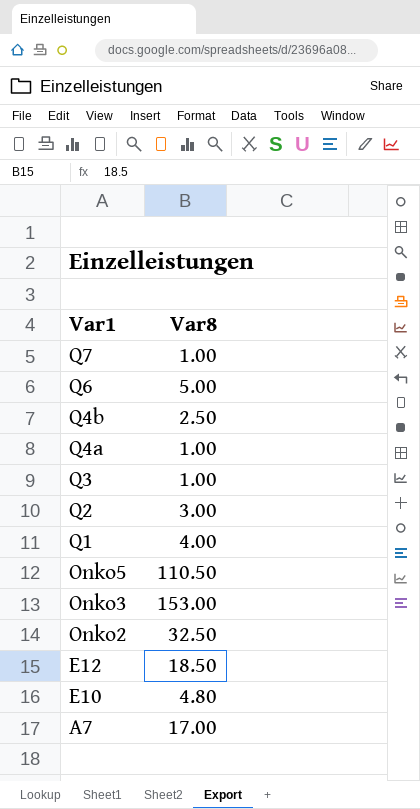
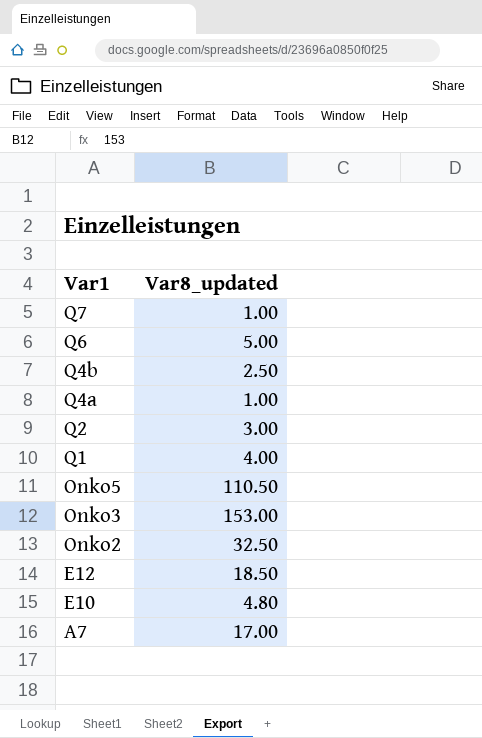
column name: Var8 -> Var8_updated
row Q3: 1.00 -> none

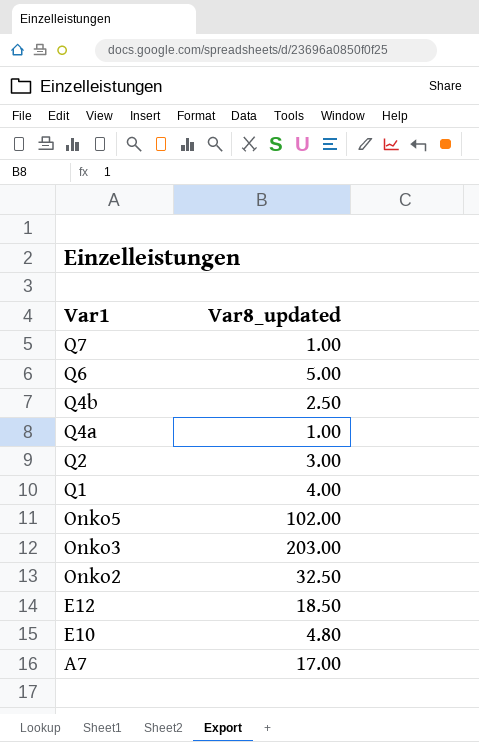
Onko5 | Var8_updated: 110.50 -> 102.00
Onko3 | Var8_updated: 153.00 -> 203.00

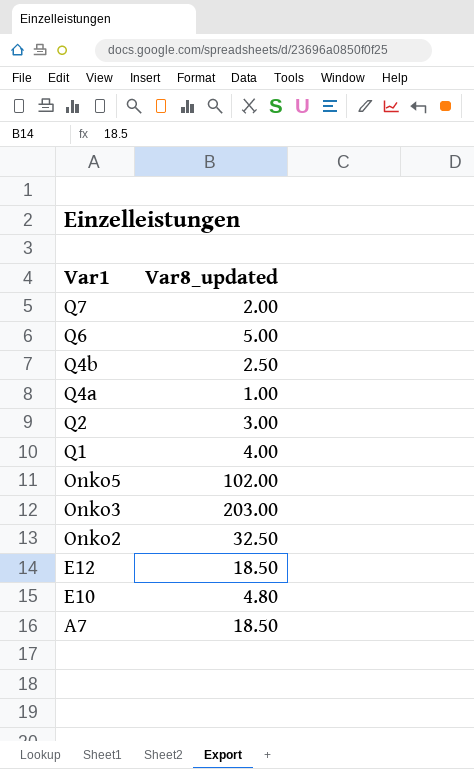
Q7 | Var8_updated: 1.00 -> 2.00
A7 | Var8_updated: 17.00 -> 18.50

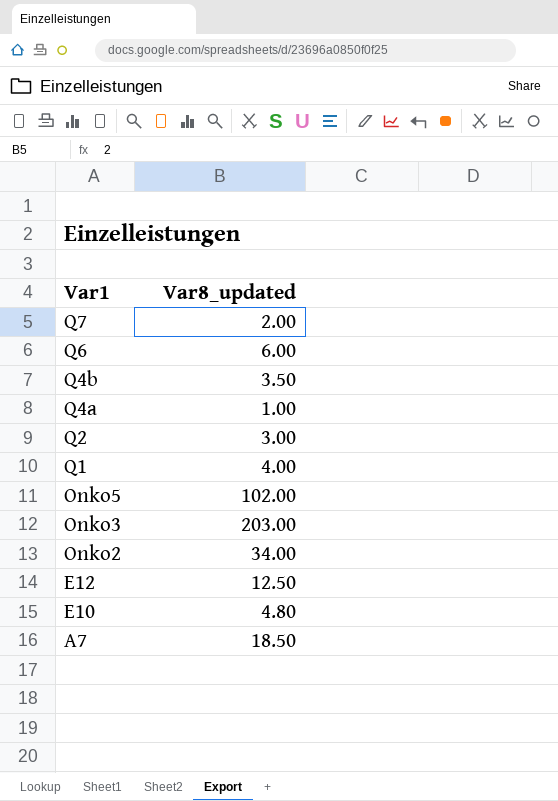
Q6 | Var8_updated: 5.00 -> 6.00
Q4b | Var8_updated: 2.50 -> 3.50
Onko2 | Var8_updated: 32.50 -> 34.00
E12 | Var8_updated: 18.50 -> 12.50

